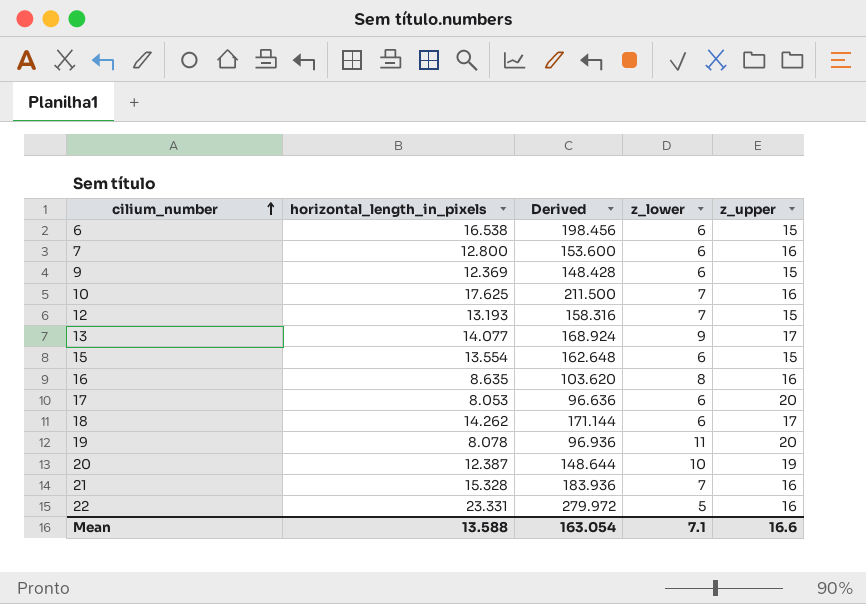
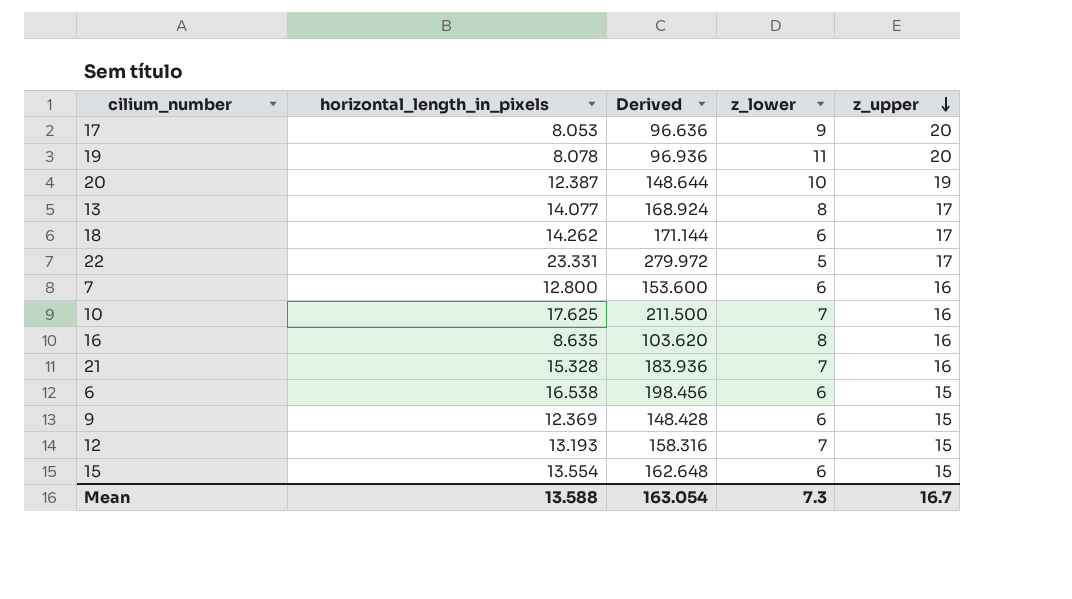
row order: cilium_number ascending -> z_upper descending
17 | z_lower: 6 -> 9
13 | z_lower: 9 -> 8
22 | z_upper: 16 -> 17
Mean | z_lower: 7.1 -> 7.3
Mean | z_upper: 16.6 -> 16.7

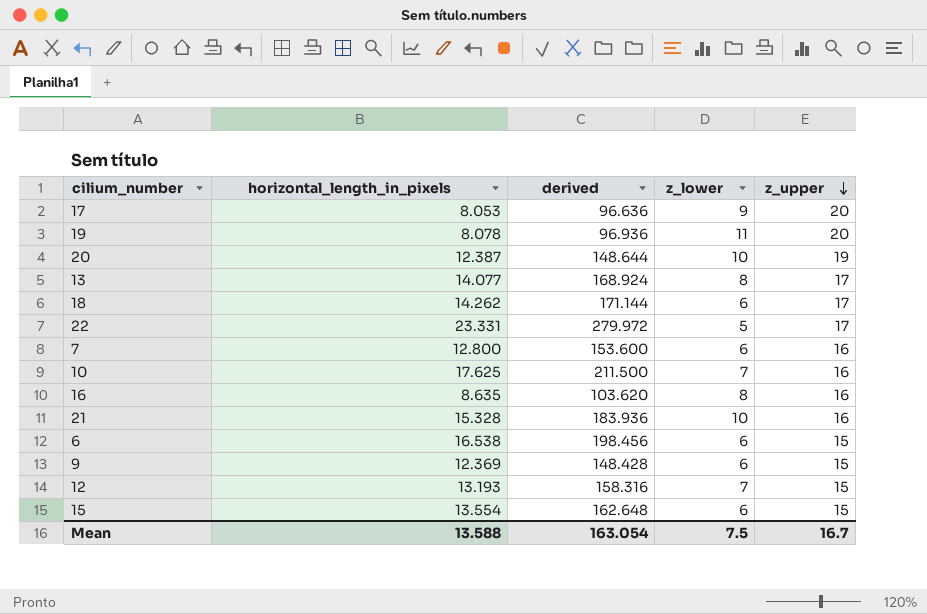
column name: Derived -> derived
21 | z_lower: 7 -> 10
Mean | z_lower: 7.3 -> 7.5

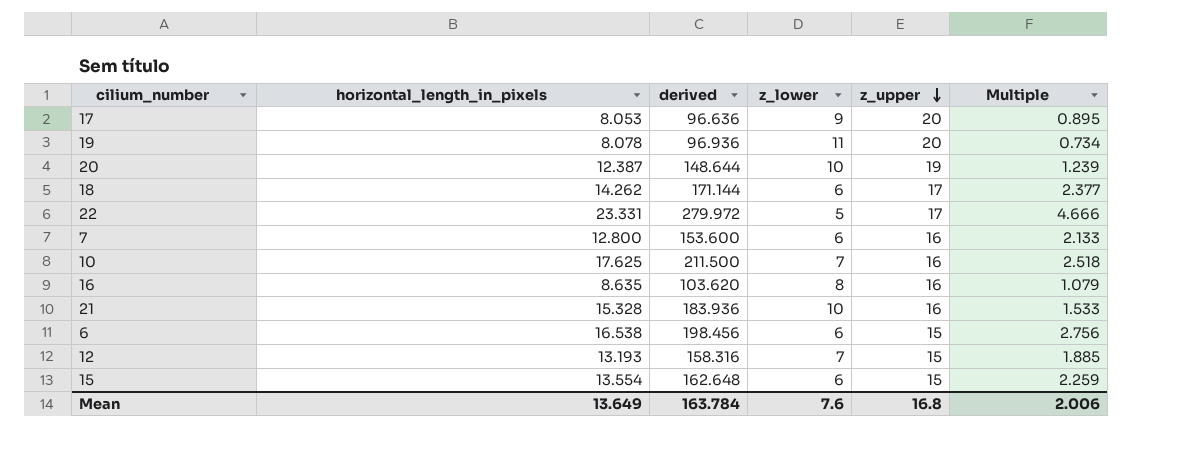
column Multiple | formula: none -> [horizontal_length_in_pixels] / [z_lower]
row 13: 14.077 | 168.924 | 8 | 17 -> none
row 9: 12.369 | 148.428 | 6 | 15 -> none
Mean | horizontal_length_in_pixels: 13.588 -> 13.649
Mean | derived: 163.054 -> 163.784
Mean | z_lower: 7.5 -> 7.6
Mean | z_upper: 16.7 -> 16.8

